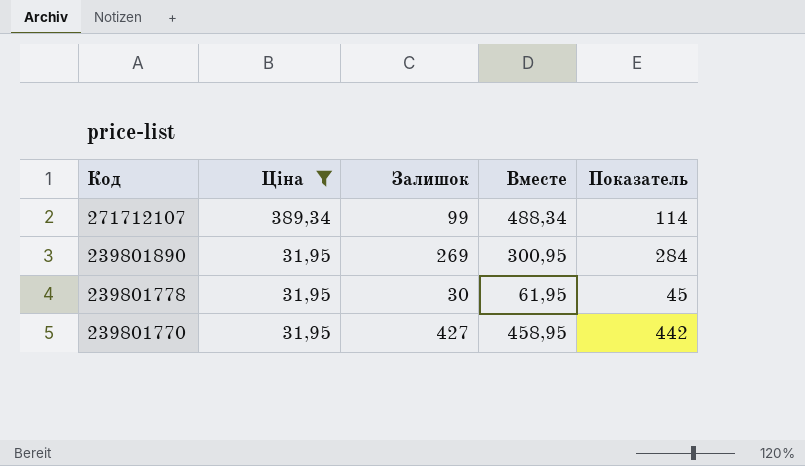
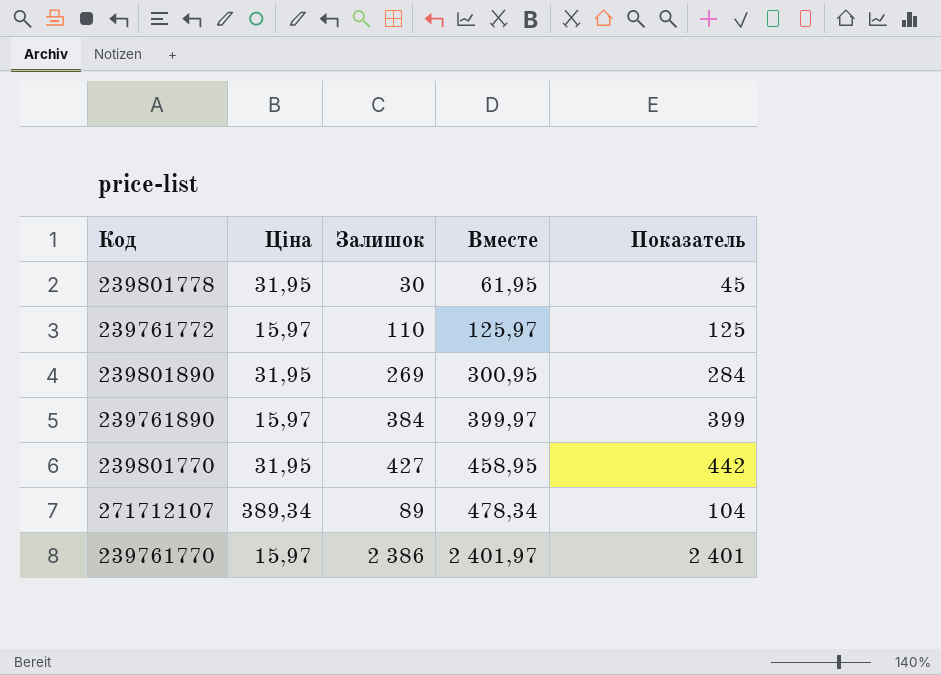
filter: Ціна != 15,97 -> none
row order: Код descending -> Вместе ascending
271712107 | Залишок: 99 -> 89
271712107 | Вместе: 488,34 -> 478,34
271712107 | Показатель: 114 -> 104

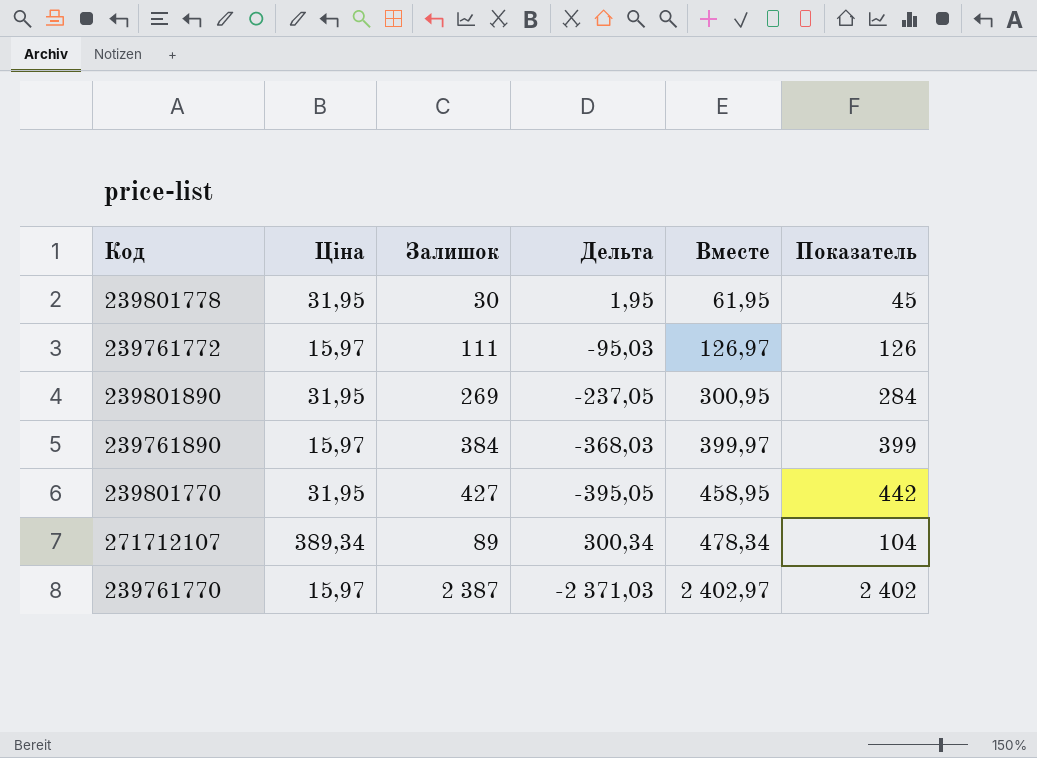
column Дельта | formula: none -> [Ціна] - [Залишок]
239761772 | Залишок: 110 -> 111
239761772 | Вместе: 125,97 -> 126,97
239761772 | Показатель: 125 -> 126
239761770 | Залишок: 2 386 -> 2 387
239761770 | Вместе: 2 401,97 -> 2 402,97
239761770 | Показатель: 2 401 -> 2 402

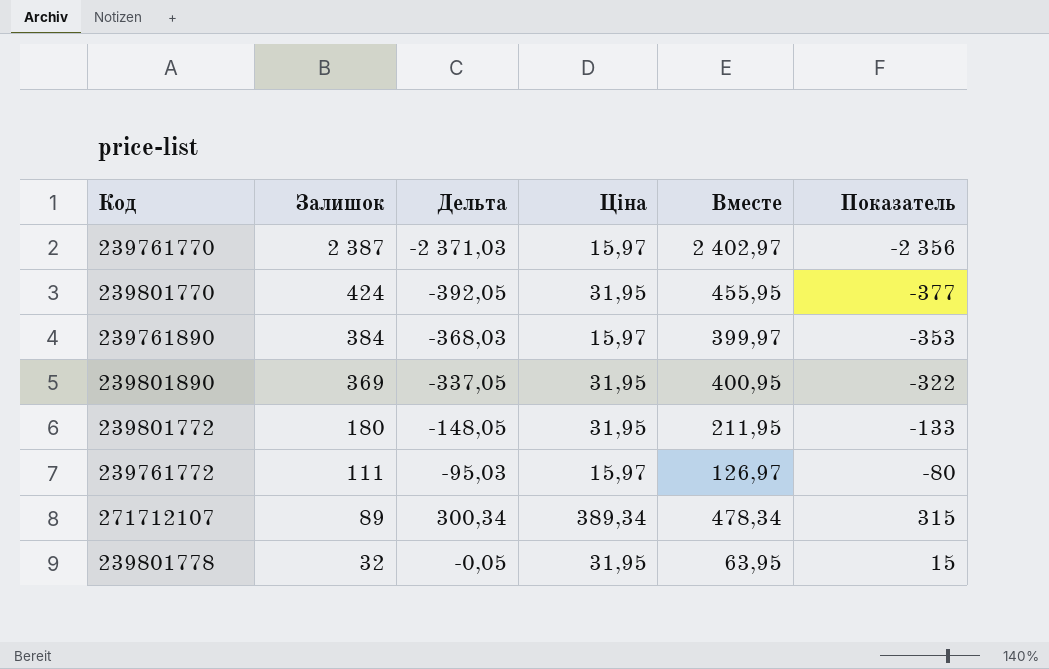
row order: Вместе ascending -> Залишок descending
column Ціна | position: 2 -> 4
column Показатель | formula: [Залишок] + 15 -> [Дельта] + 15
239801770 | Залишок: 427 -> 424
239801770 | Дельта: -395,05 -> -392,05
239801770 | Вместе: 458,95 -> 455,95
239801890 | Залишок: 269 -> 369
239801890 | Дельта: -237,05 -> -337,05
239801890 | Вместе: 300,95 -> 400,95
row 239801772: none -> 180 | -148,05 | 31,95 | 211,95 | -133
239801778 | Залишок: 30 -> 32
239801778 | Дельта: 1,95 -> -0,05
239801778 | Вместе: 61,95 -> 63,95

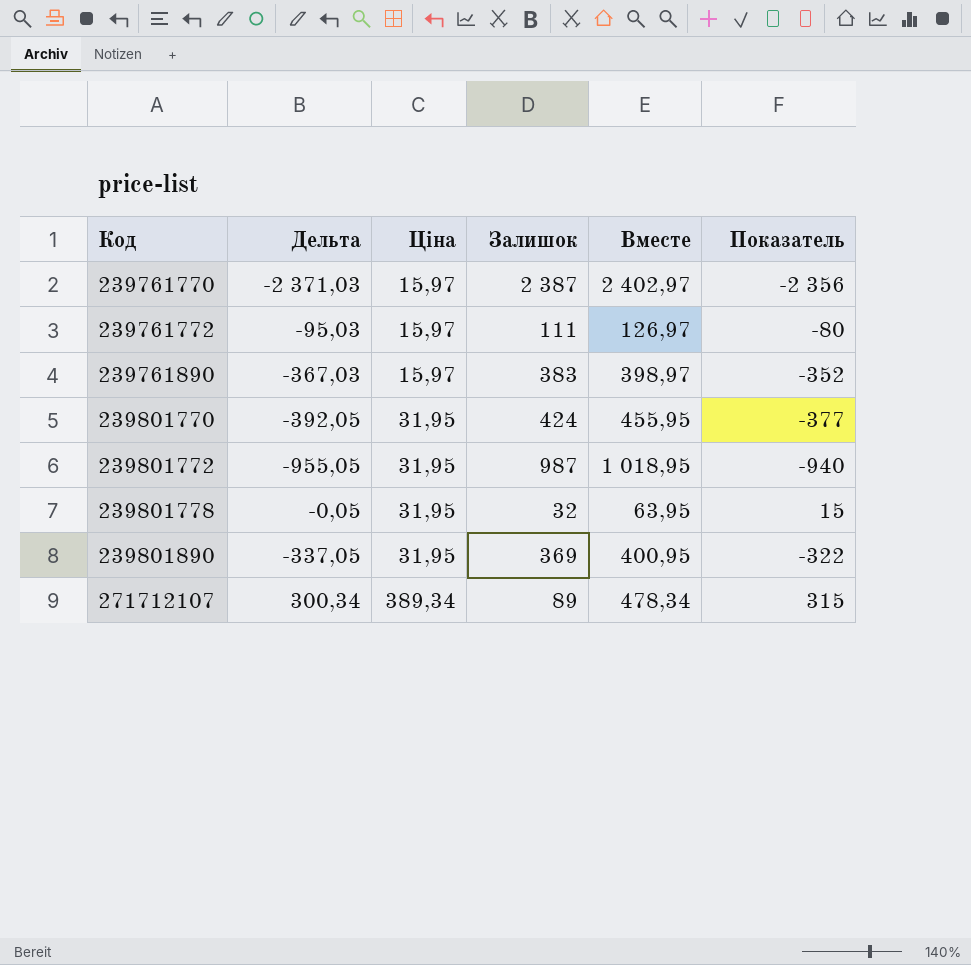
row order: Залишок descending -> Код ascending
column Залишок | position: 2 -> 4
239761890 | Дельта: -368,03 -> -367,03
239761890 | Залишок: 384 -> 383
239761890 | Вместе: 399,97 -> 398,97
239761890 | Показатель: -353 -> -352
239801772 | Дельта: -148,05 -> -955,05
239801772 | Залишок: 180 -> 987
239801772 | Вместе: 211,95 -> 1 018,95
239801772 | Показатель: -133 -> -940

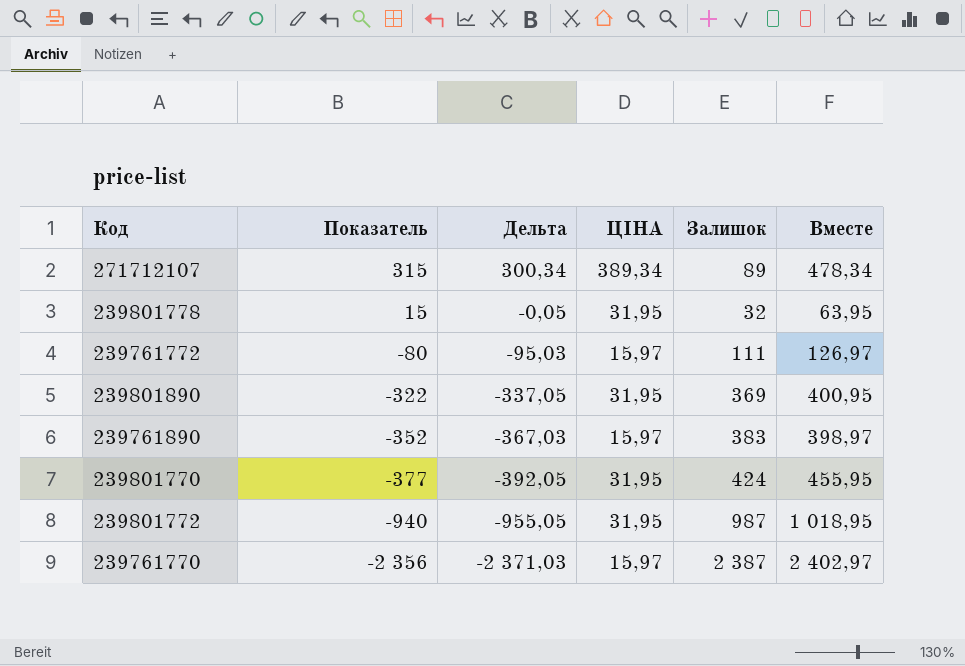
row order: Код ascending -> Показатель descending
column Показатель | position: 6 -> 2
column name: Ціна -> ЦІНА

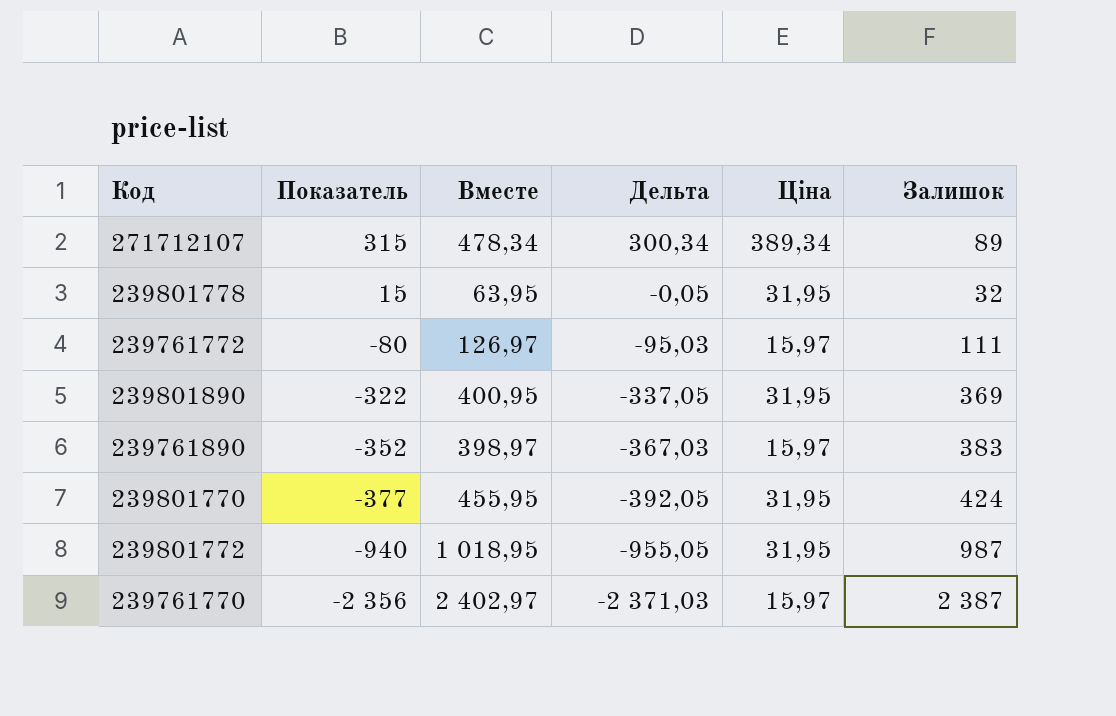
column Вместе | position: 6 -> 3
column name: ЦІНА -> Ціна

